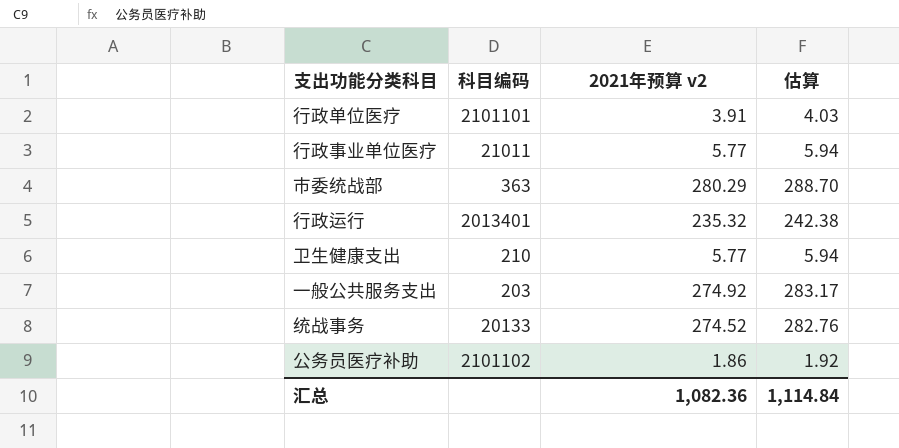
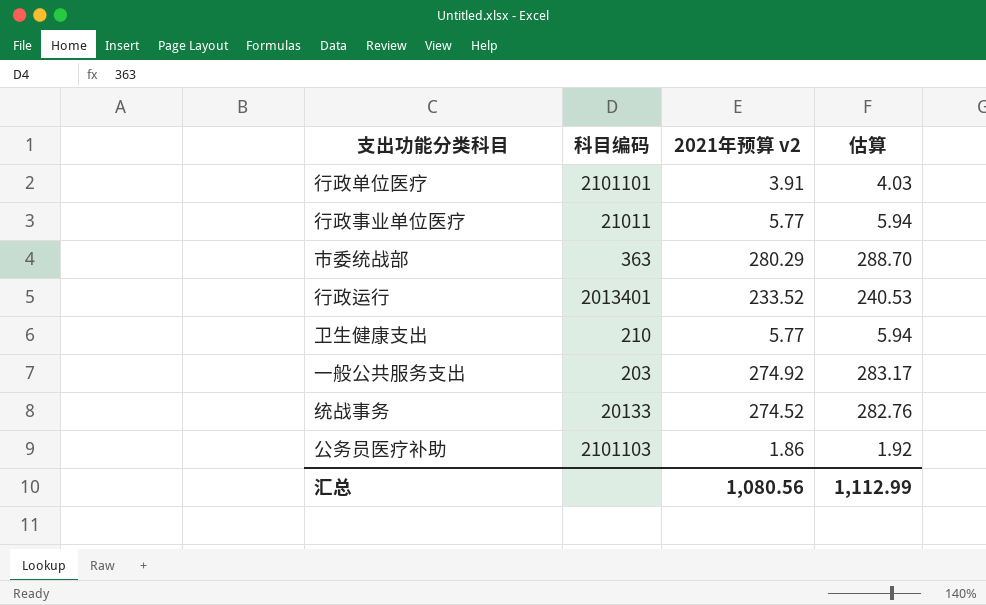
行政运行 | 2021年预算 v2: 235.32 -> 233.52
行政运行 | 估算: 242.38 -> 240.53
公务员医疗补助 | 科目编码: 2101102 -> 2101103
汇总 | 2021年预算 v2: 1,082.36 -> 1,080.56
汇总 | 估算: 1,114.84 -> 1,112.99

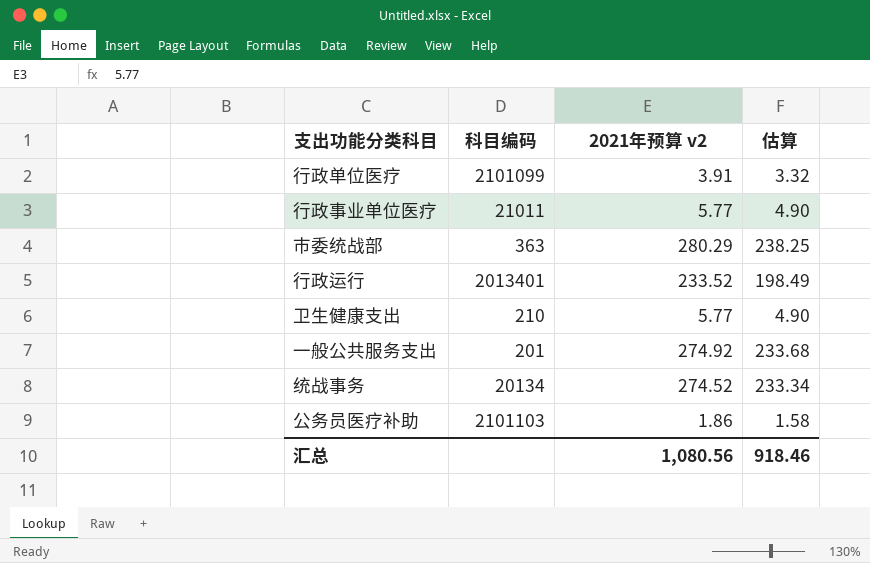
column 估算 | formula: [2021年预算 v2] * 1.03 -> [2021年预算 v2] * 0.85
行政单位医疗 | 科目编码: 2101101 -> 2101099
一般公共服务支出 | 科目编码: 203 -> 201
统战事务 | 科目编码: 20133 -> 20134
汇总 | 估算: 1,112.99 -> 918.46

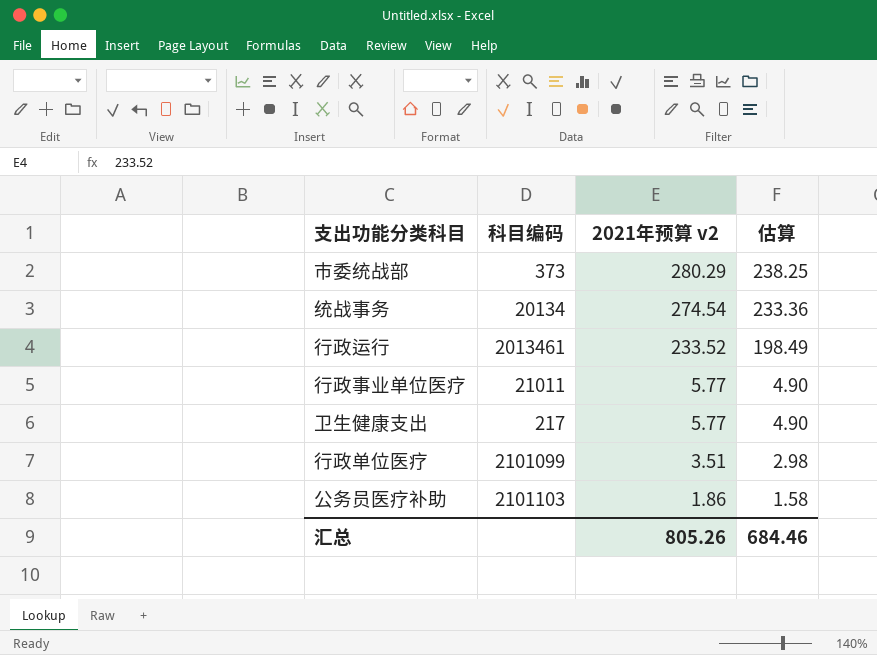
row order: none -> 2021年预算 v2 descending
row 一般公共服务支出: 201 | 274.92 | 233.68 -> none
市委统战部 | 科目编码: 363 -> 373
统战事务 | 2021年预算 v2: 274.52 -> 274.54
统战事务 | 估算: 233.34 -> 233.36
行政运行 | 科目编码: 2013401 -> 2013461
卫生健康支出 | 科目编码: 210 -> 217
行政单位医疗 | 2021年预算 v2: 3.91 -> 3.51
行政单位医疗 | 估算: 3.32 -> 2.98
汇总 | 2021年预算 v2: 1,080.56 -> 805.26
汇总 | 估算: 918.46 -> 684.46

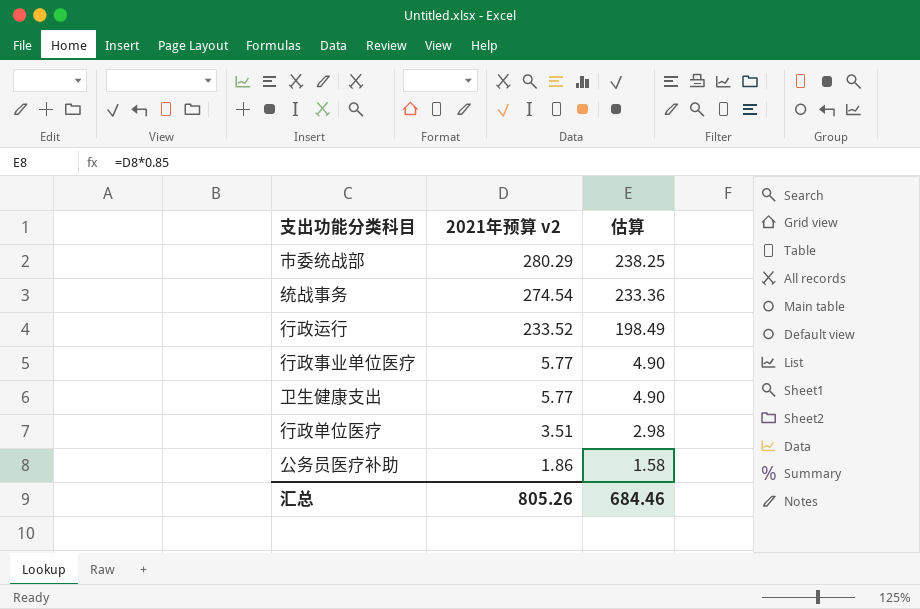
column 科目编码 | position: 2 -> none

